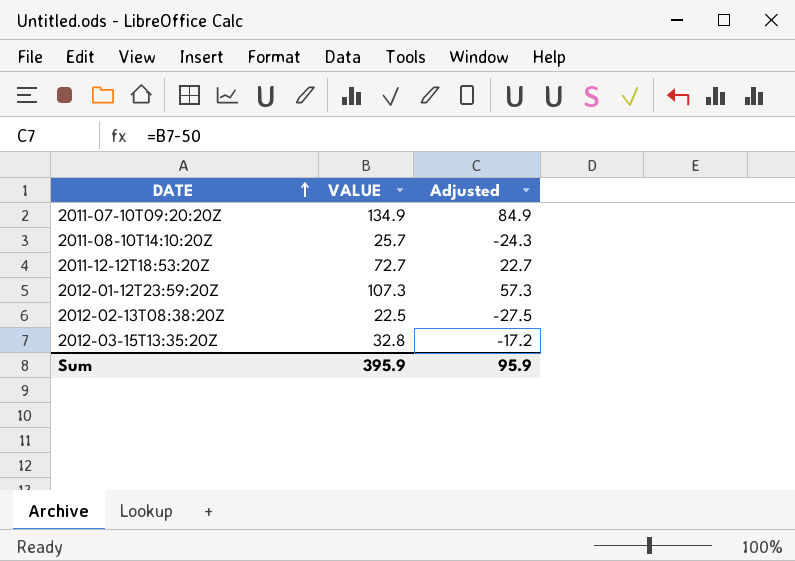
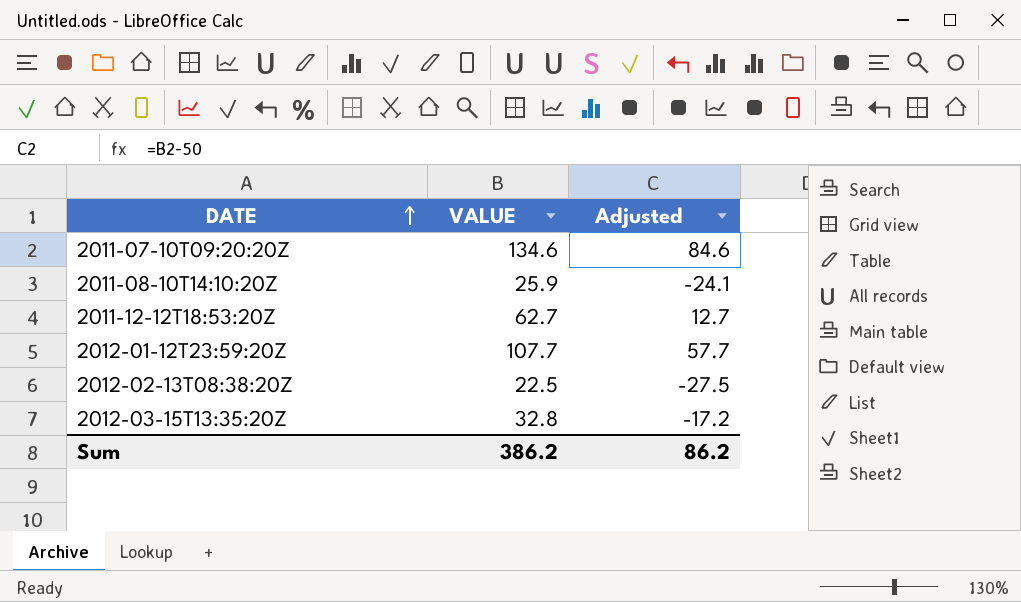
2011-07-10T09:20:20Z | VALUE: 134.9 -> 134.6
2011-07-10T09:20:20Z | Adjusted: 84.9 -> 84.6
2011-08-10T14:10:20Z | VALUE: 25.7 -> 25.9
2011-08-10T14:10:20Z | Adjusted: -24.3 -> -24.1
2011-12-12T18:53:20Z | VALUE: 72.7 -> 62.7
2011-12-12T18:53:20Z | Adjusted: 22.7 -> 12.7
2012-01-12T23:59:20Z | VALUE: 107.3 -> 107.7
2012-01-12T23:59:20Z | Adjusted: 57.3 -> 57.7
Sum | VALUE: 395.9 -> 386.2
Sum | Adjusted: 95.9 -> 86.2

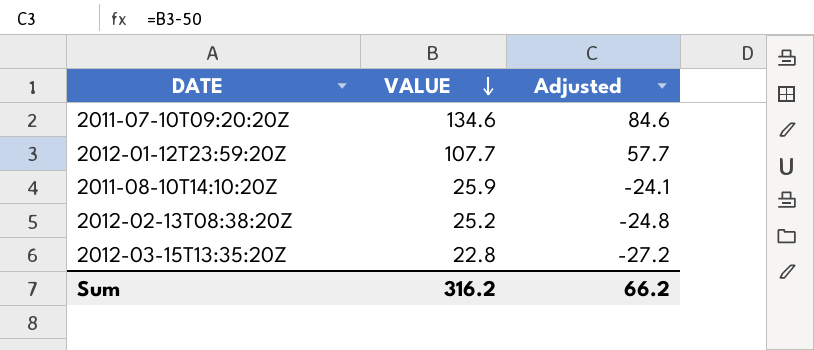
row order: DATE ascending -> VALUE descending
row 2011-12-12T18:53:20Z: 62.7 | 12.7 -> none
2012-02-13T08:38:20Z | VALUE: 22.5 -> 25.2
2012-02-13T08:38:20Z | Adjusted: -27.5 -> -24.8
2012-03-15T13:35:20Z | VALUE: 32.8 -> 22.8
2012-03-15T13:35:20Z | Adjusted: -17.2 -> -27.2
Sum | VALUE: 386.2 -> 316.2
Sum | Adjusted: 86.2 -> 66.2

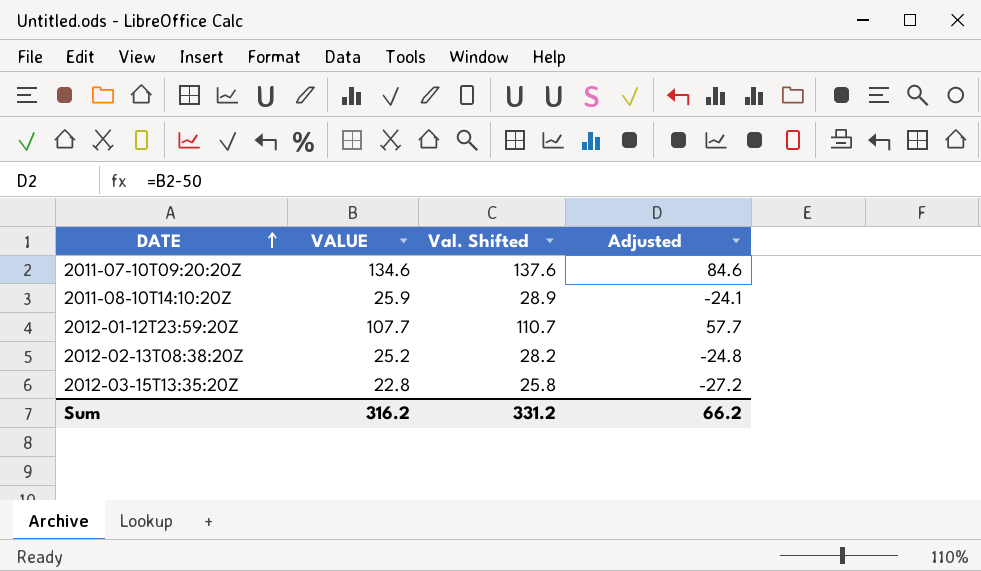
row order: VALUE descending -> DATE ascending
column Val. Shifted | formula: none -> [VALUE] + 3

